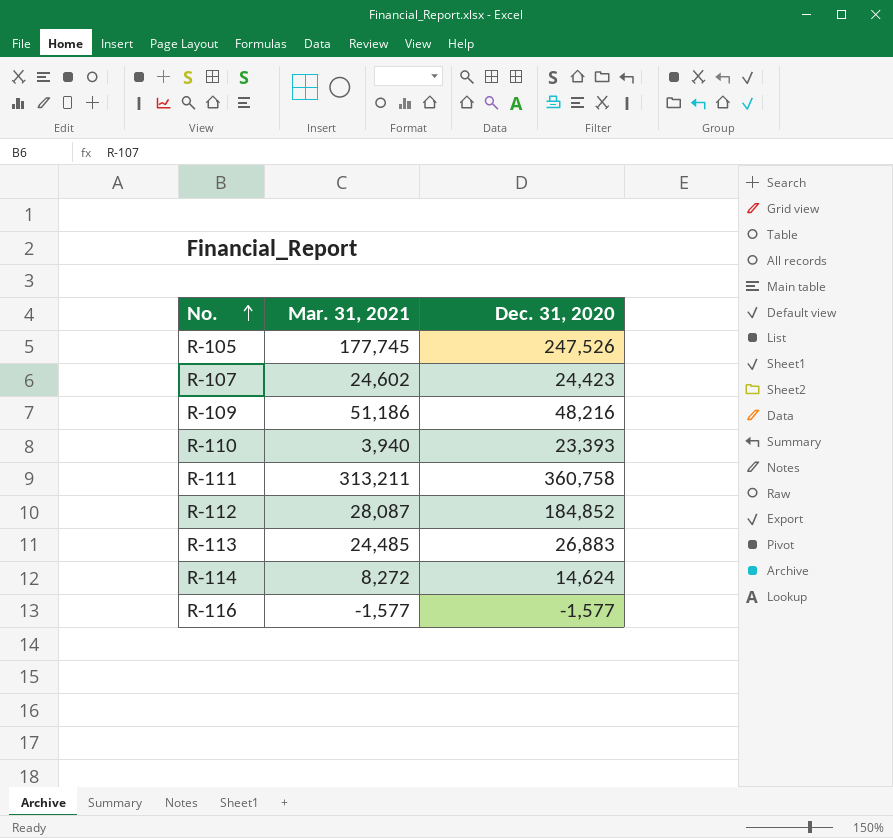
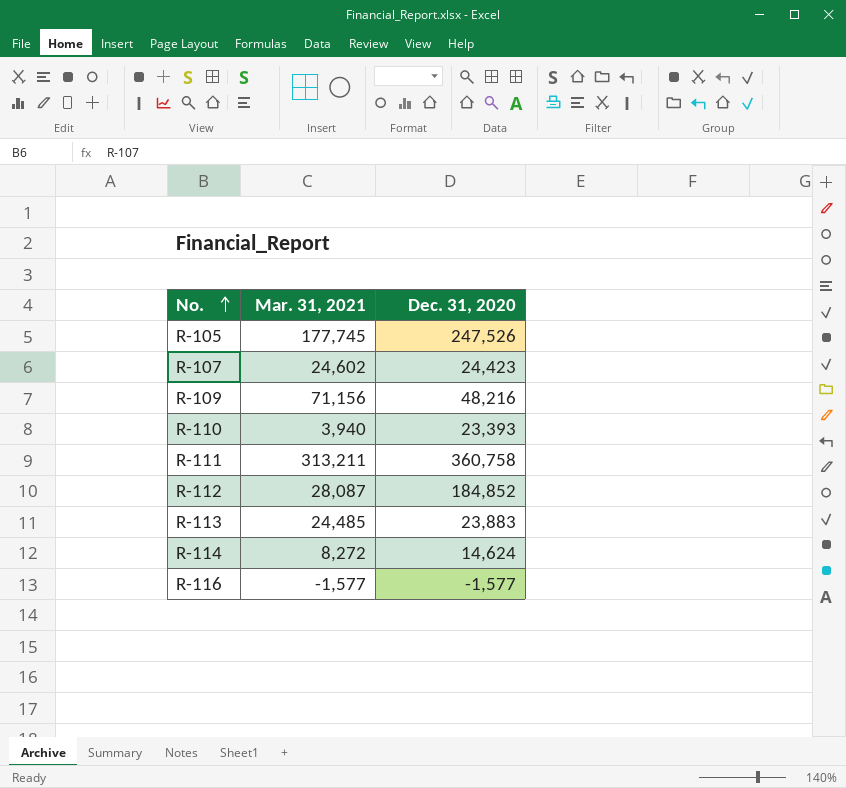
R-109 | Mar. 31, 2021: 51,186 -> 71,156
R-113 | Dec. 31, 2020: 26,883 -> 23,883

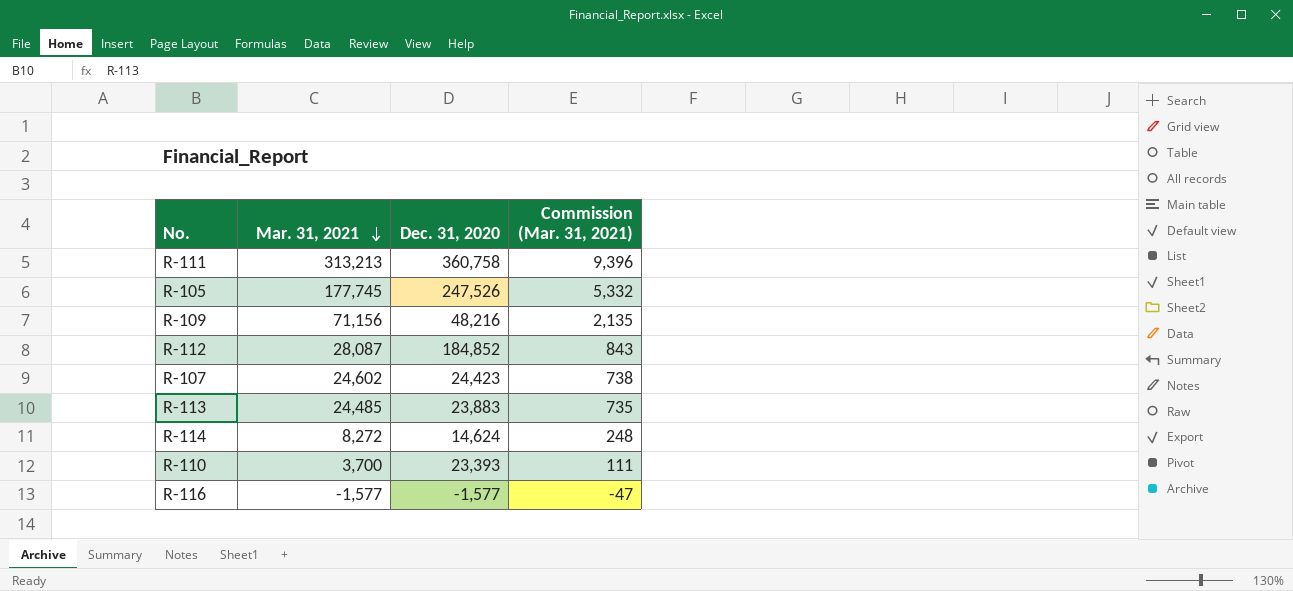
row order: No. ascending -> Mar. 31, 2021 descending
column Commission (Mar. 31, 2021) | formula: none -> [Mar. 31, 2021] * 0.03
R-111 | Mar. 31, 2021: 313,211 -> 313,213
R-110 | Mar. 31, 2021: 3,940 -> 3,700

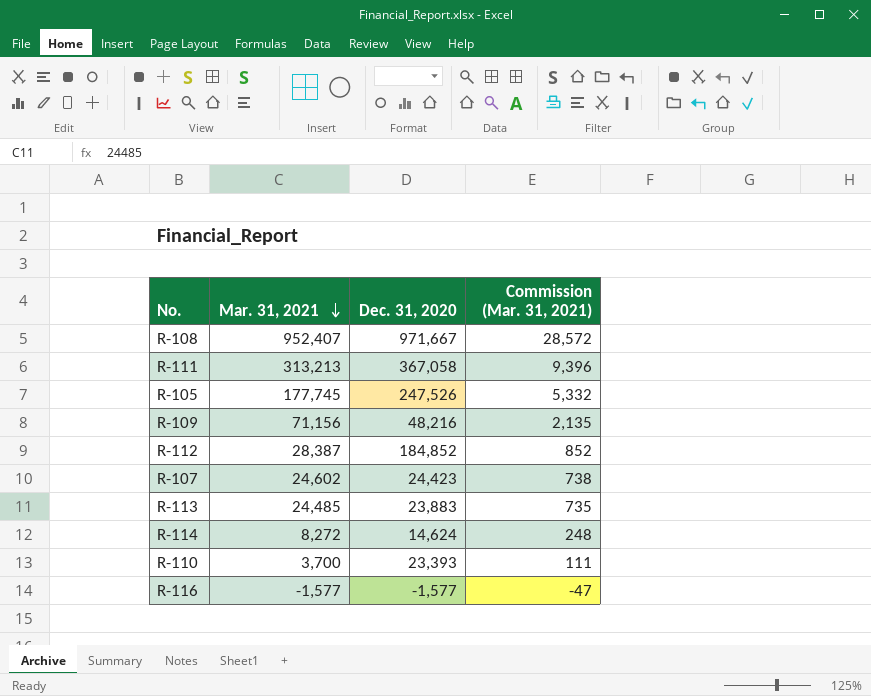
row R-108: none -> 952,407 | 971,667 | 28,572
R-111 | Dec. 31, 2020: 360,758 -> 367,058
R-112 | Mar. 31, 2021: 28,087 -> 28,387
R-112 | Commission (Mar. 31, 2021): 843 -> 852

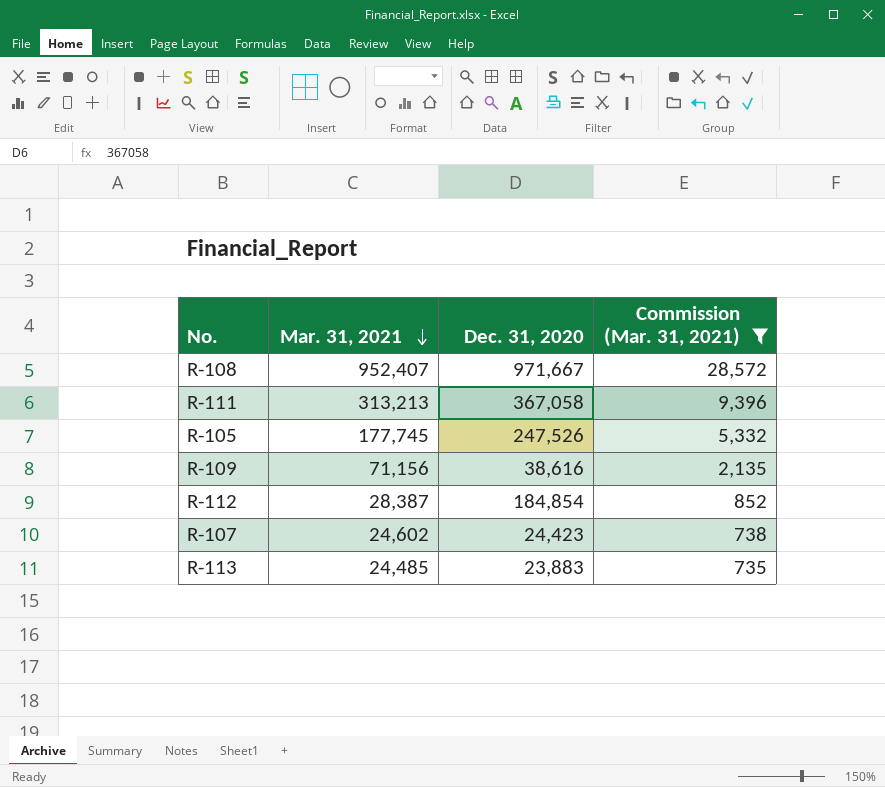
filter: none -> Commission (Mar. 31, 2021) >= 735
R-109 | Dec. 31, 2020: 48,216 -> 38,616
R-112 | Dec. 31, 2020: 184,852 -> 184,854

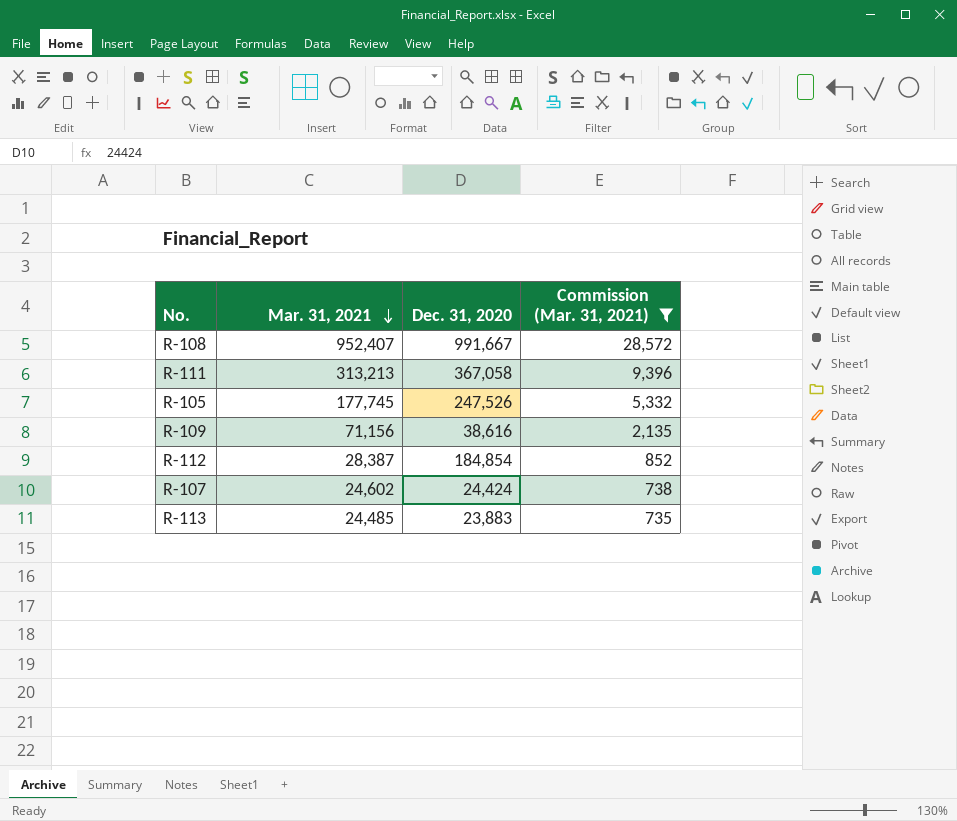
R-108 | Dec. 31, 2020: 971,667 -> 991,667
R-107 | Dec. 31, 2020: 24,423 -> 24,424

